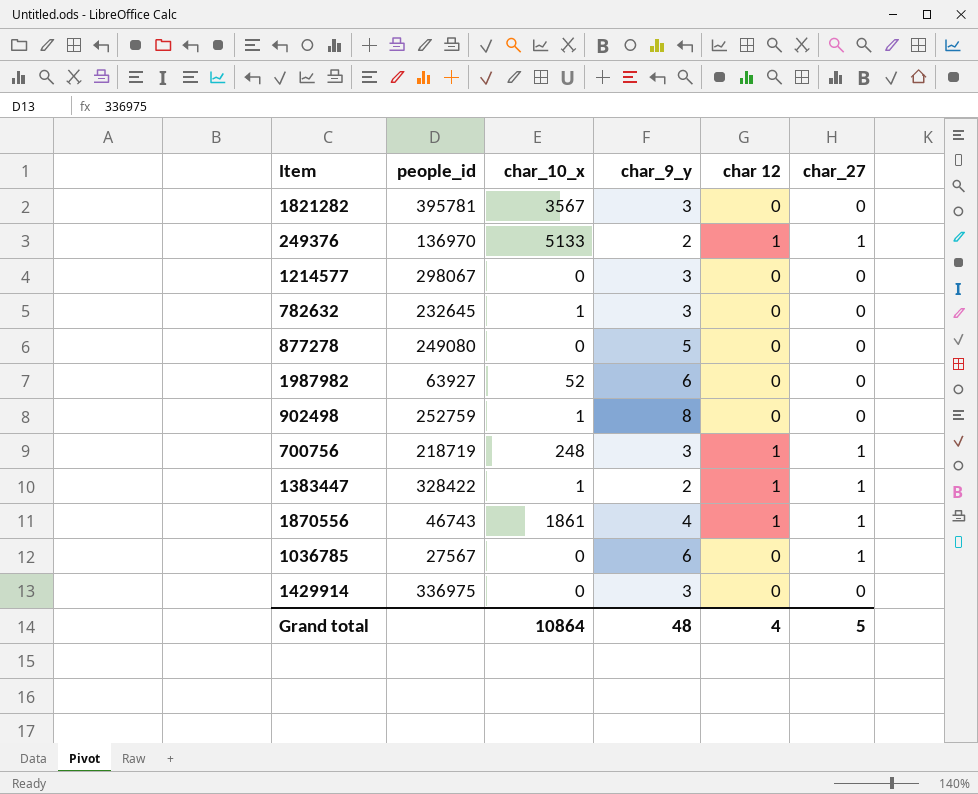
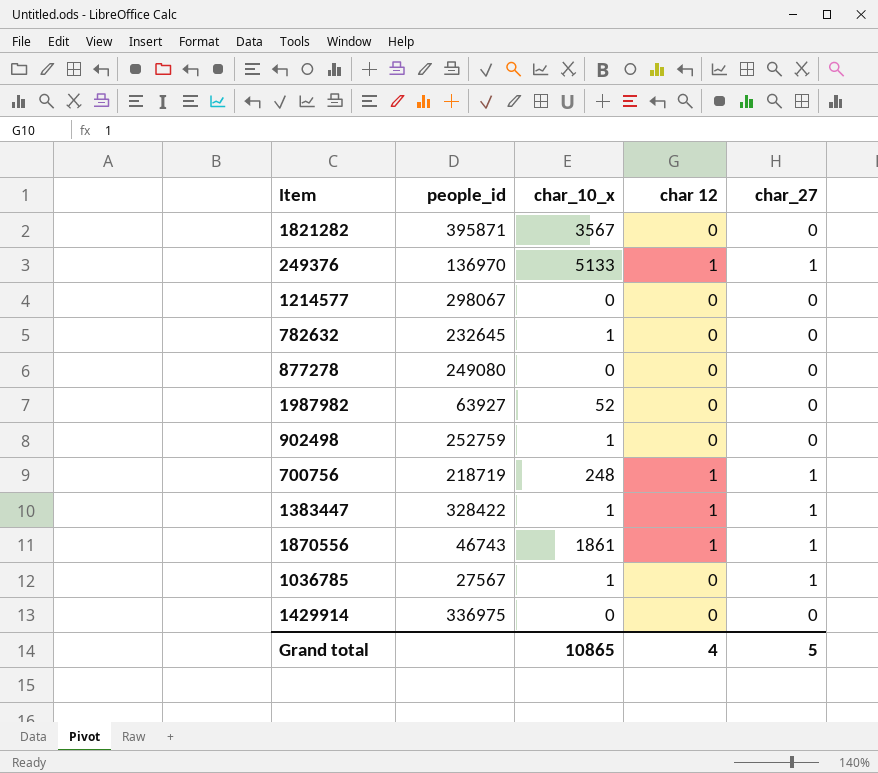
column char_9_y | position: 4 -> none
1821282 | people_id: 395781 -> 395871
1036785 | char_10_x: 0 -> 1
Grand total | char_10_x: 10864 -> 10865

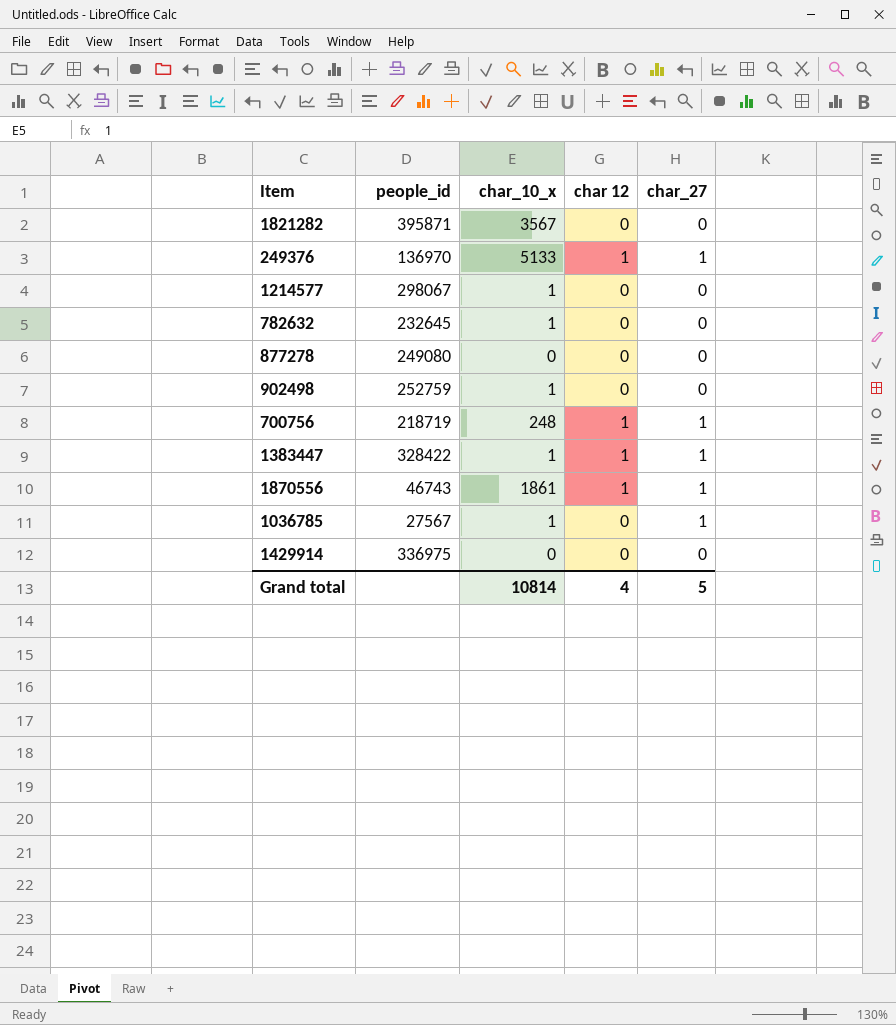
row 1987982: 63927 | 52 | 0 | 0 -> none
1214577 | char_10_x: 0 -> 1
Grand total | char_10_x: 10865 -> 10814

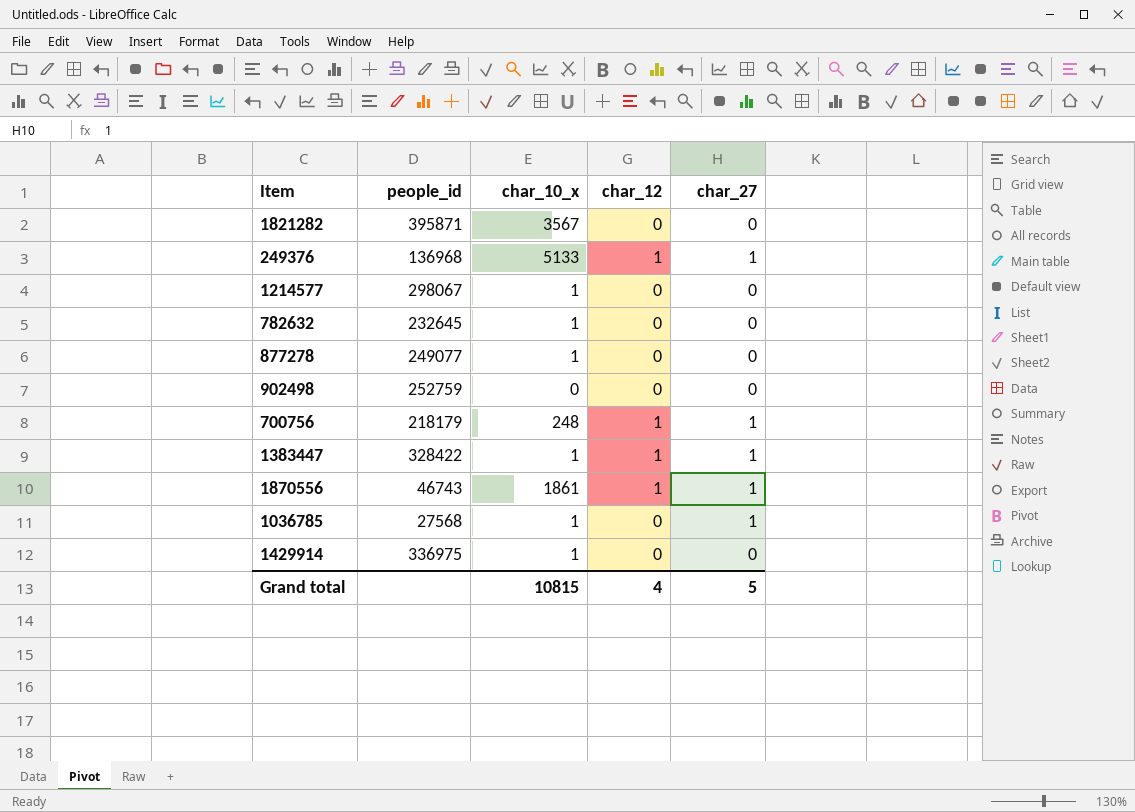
column name: char 12 -> char_12
249376 | people_id: 136970 -> 136968
877278 | people_id: 249080 -> 249077
877278 | char_10_x: 0 -> 1
902498 | char_10_x: 1 -> 0
700756 | people_id: 218719 -> 218179
1036785 | people_id: 27567 -> 27568
1429914 | char_10_x: 0 -> 1
Grand total | char_10_x: 10814 -> 10815

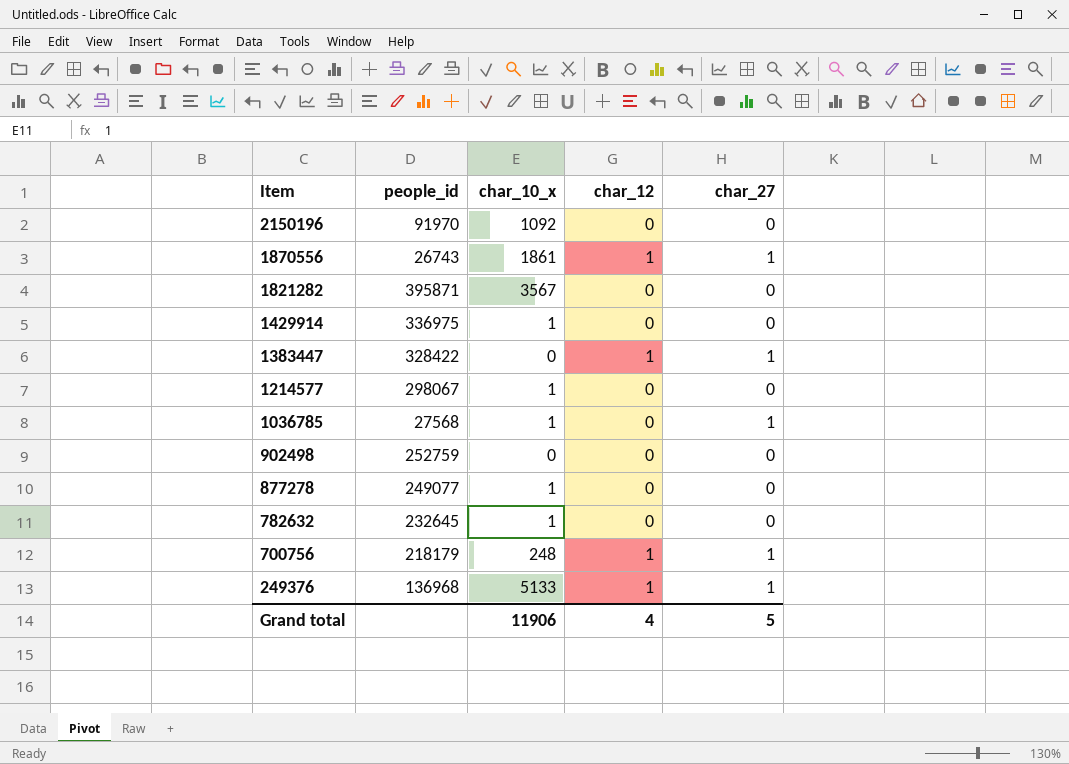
row order: none -> Item descending
row 2150196: none -> 91970 | 1092 | 0 | 0
1870556 | people_id: 46743 -> 26743
1383447 | char_10_x: 1 -> 0
Grand total | char_10_x: 10815 -> 11906

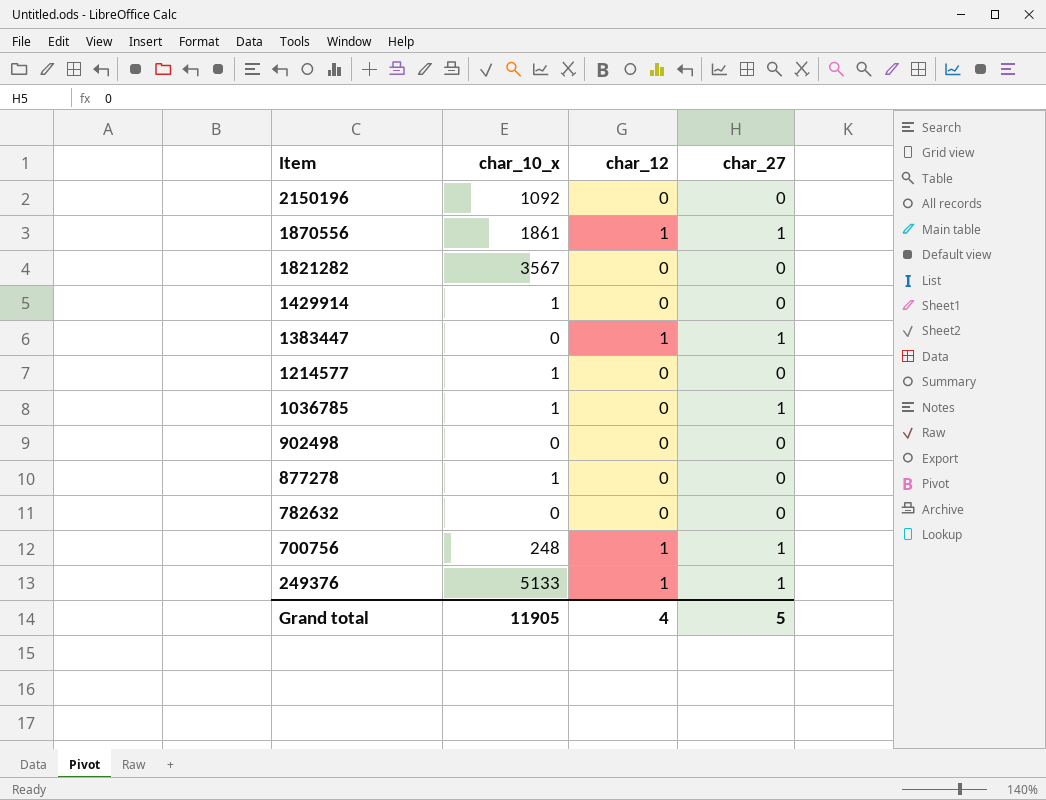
column people_id | position: 2 -> none
782632 | char_10_x: 1 -> 0
Grand total | char_10_x: 11906 -> 11905

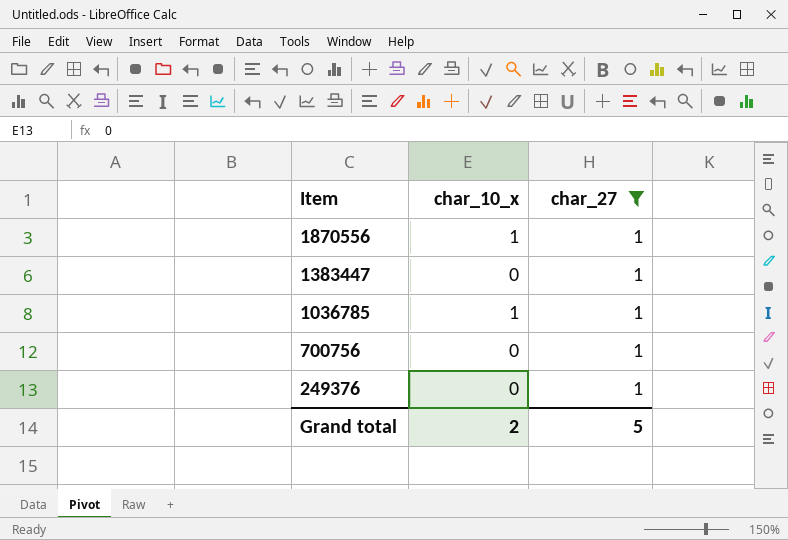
filter: none -> char_27 = 1
column char_12 | position: 3 -> none
1870556 | char_10_x: 1861 -> 1
700756 | char_10_x: 248 -> 0
249376 | char_10_x: 5133 -> 0
Grand total | char_10_x: 11905 -> 2

